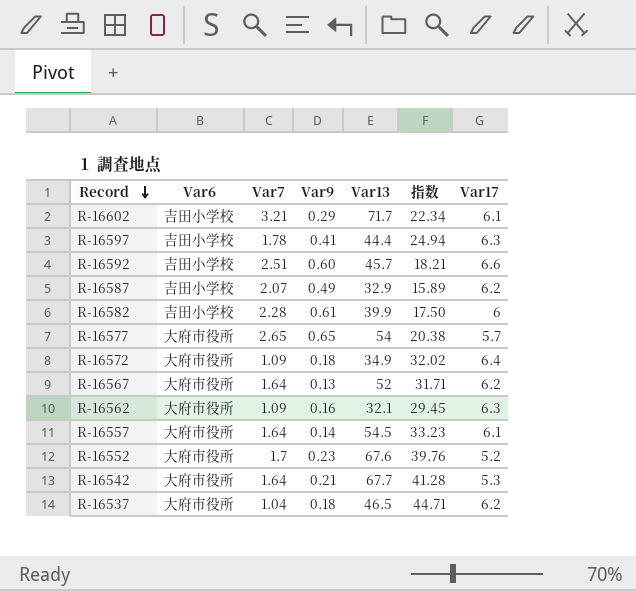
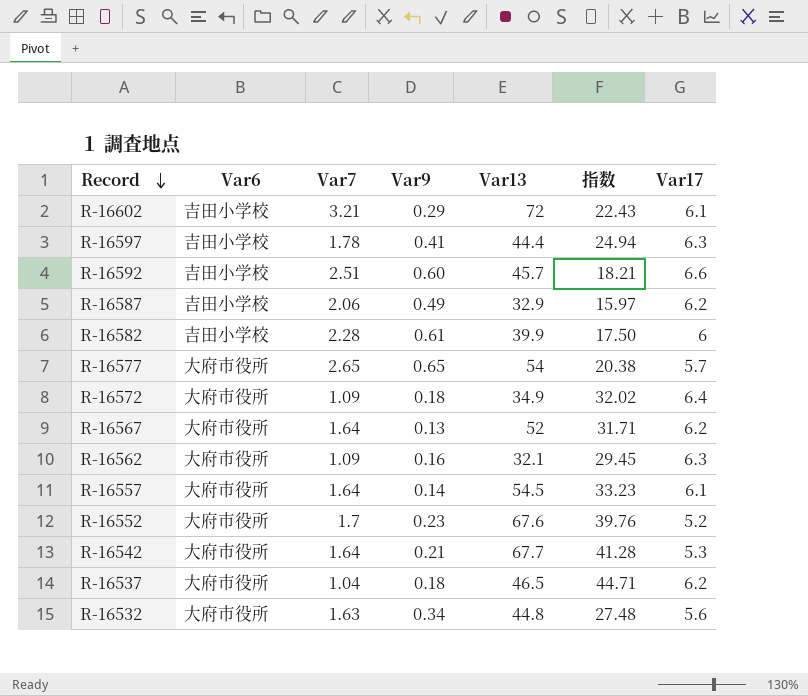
R-16602 | Var13: 71.7 -> 72
R-16602 | 指数: 22.34 -> 22.43
R-16587 | Var7: 2.07 -> 2.06
R-16587 | 指数: 15.89 -> 15.97
row R-16532: none -> 大府市役所 | 1.63 | 0.34 | 44.8 | 27.48 | 5.6

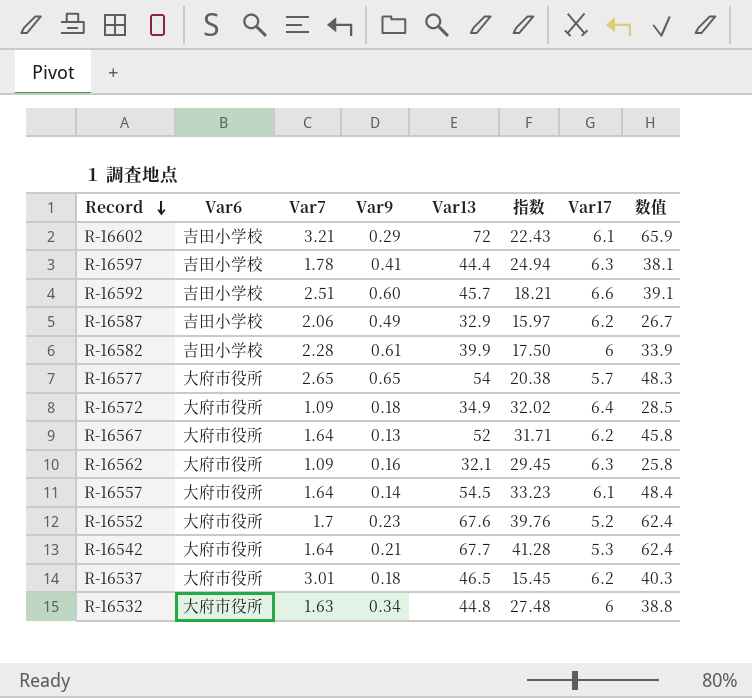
column 数值 | formula: none -> [Var13] - [Var17]
R-16537 | Var7: 1.04 -> 3.01
R-16537 | 指数: 44.71 -> 15.45
R-16532 | Var17: 5.6 -> 6

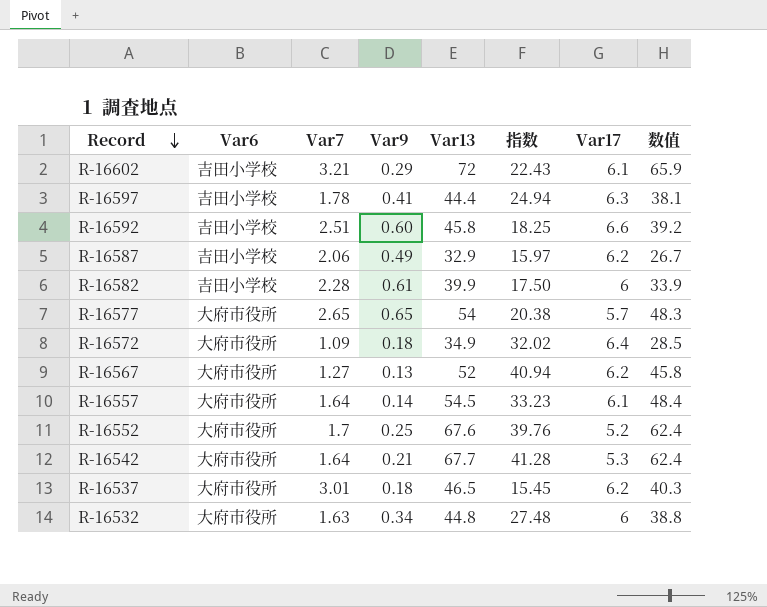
row R-16562: 大府市役所 | 1.09 | 0.16 | 32.1 | 29.45 | 6.3 | 25.8 -> none
R-16592 | Var13: 45.7 -> 45.8
R-16592 | 指数: 18.21 -> 18.25
R-16592 | 数值: 39.1 -> 39.2
R-16567 | Var7: 1.64 -> 1.27
R-16567 | 指数: 31.71 -> 40.94
R-16552 | Var9: 0.23 -> 0.25

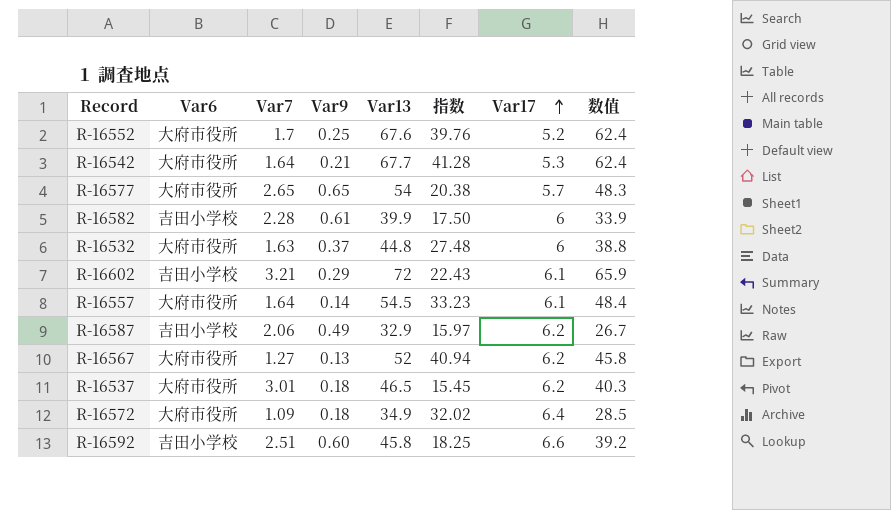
row order: Record descending -> Var17 ascending
row R-16597: 吉田小学校 | 1.78 | 0.41 | 44.4 | 24.94 | 6.3 | 38.1 -> none
R-16532 | Var9: 0.34 -> 0.37

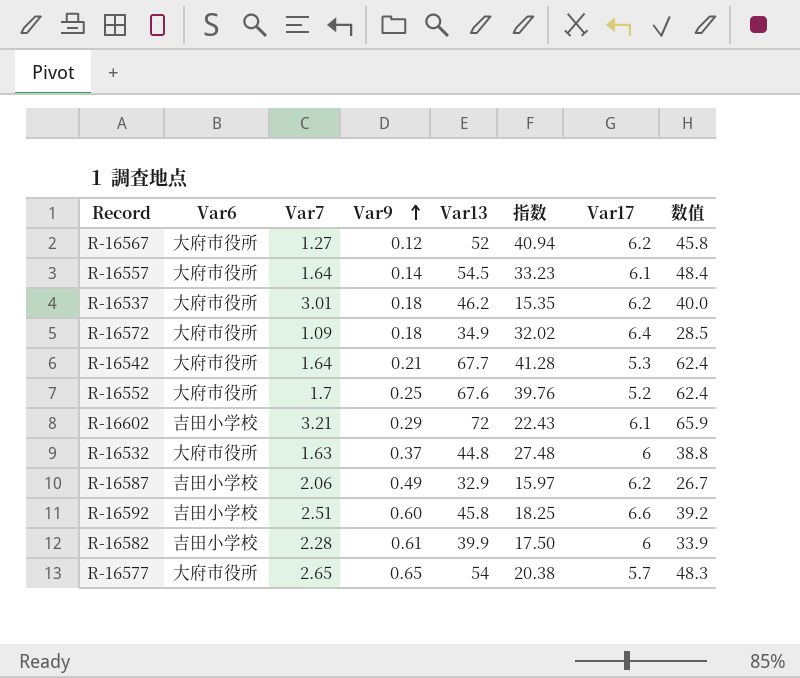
row order: Var17 ascending -> Var9 ascending
R-16567 | Var9: 0.13 -> 0.12
R-16537 | Var13: 46.5 -> 46.2
R-16537 | 指数: 15.45 -> 15.35
R-16537 | 数值: 40.3 -> 40.0

